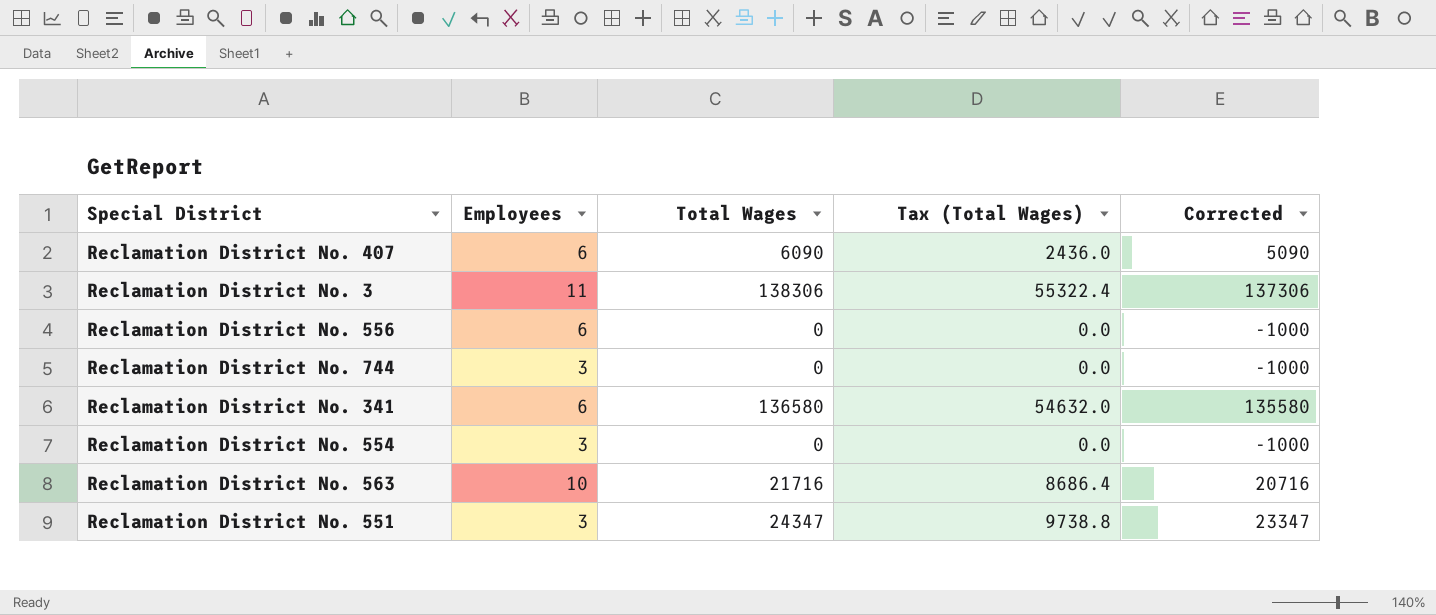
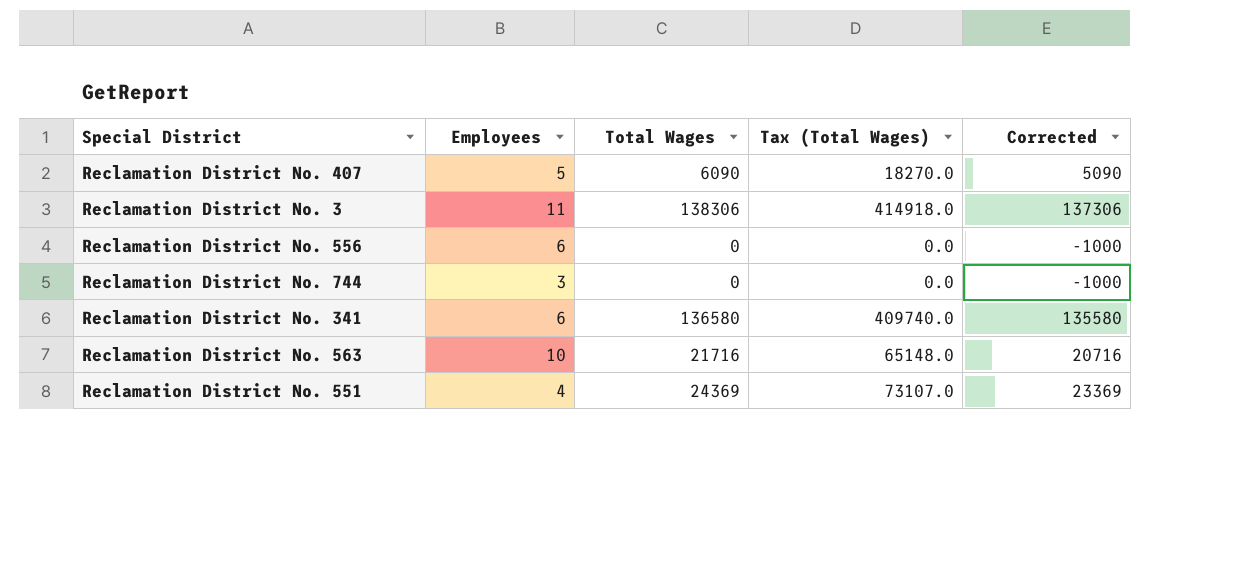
column Tax (Total Wages) | formula: [Total Wages] * 0.4 -> [Total Wages] * 3
row Reclamation District No. 554: 3 | 0 | 0.0 | -1000 -> none
Reclamation District No. 407 | Employees: 6 -> 5
Reclamation District No. 551 | Employees: 3 -> 4
Reclamation District No. 551 | Total Wages: 24347 -> 24369
Reclamation District No. 551 | Corrected: 23347 -> 23369

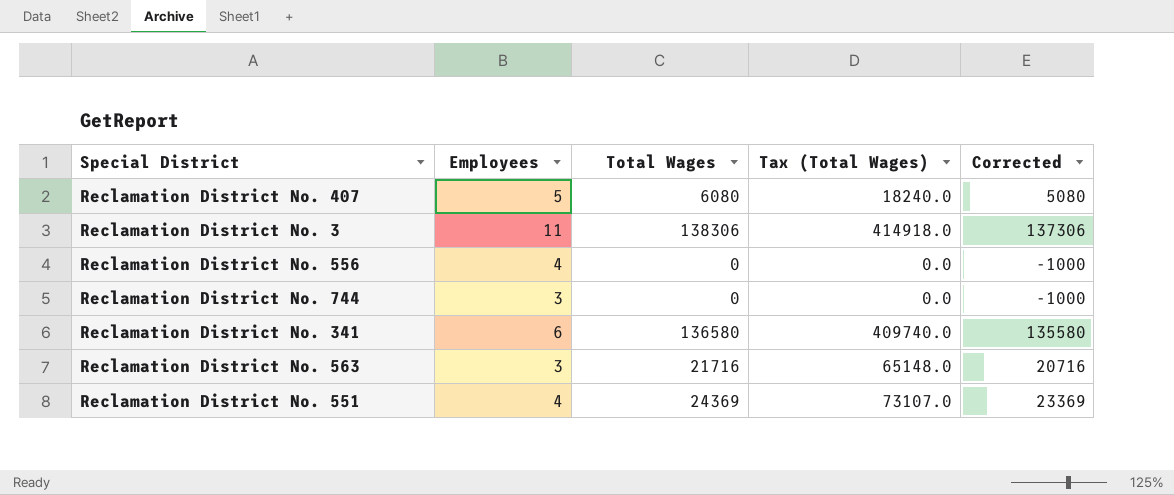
Reclamation District No. 407 | Total Wages: 6090 -> 6080
Reclamation District No. 407 | Tax (Total Wages): 18270.0 -> 18240.0
Reclamation District No. 407 | Corrected: 5090 -> 5080
Reclamation District No. 556 | Employees: 6 -> 4
Reclamation District No. 563 | Employees: 10 -> 3

